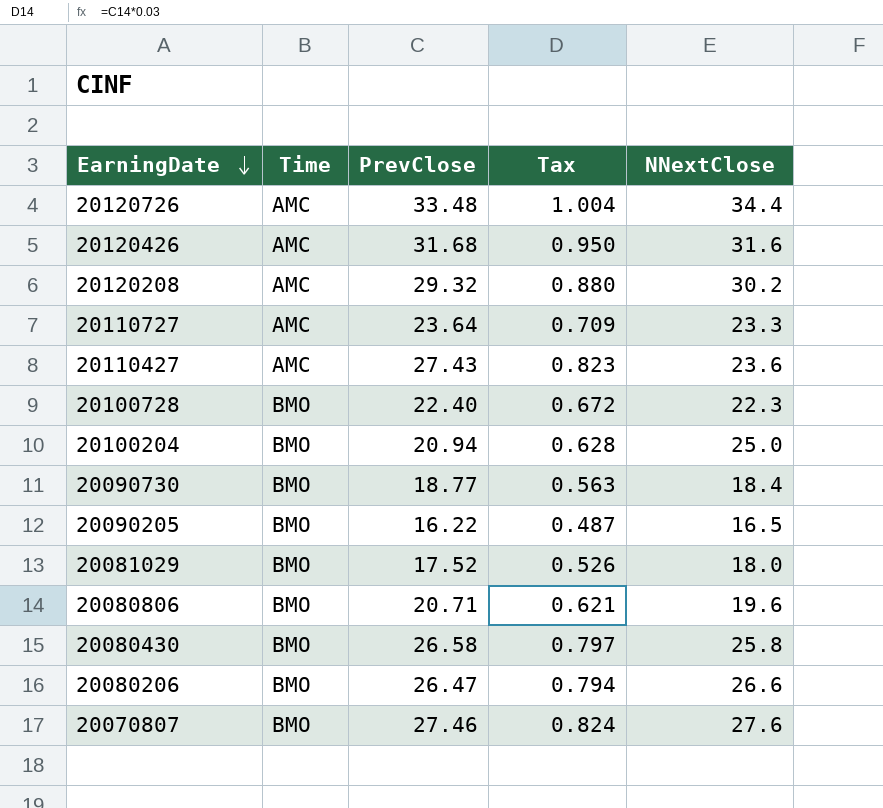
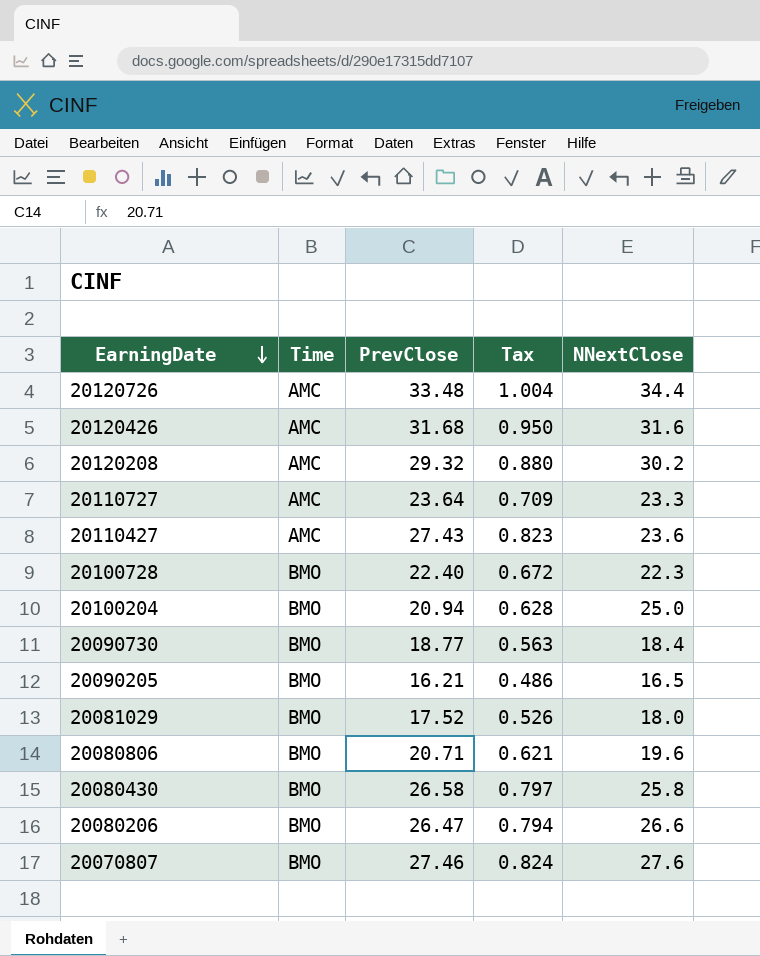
20090205 | PrevClose: 16.22 -> 16.21
20090205 | Tax: 0.487 -> 0.486

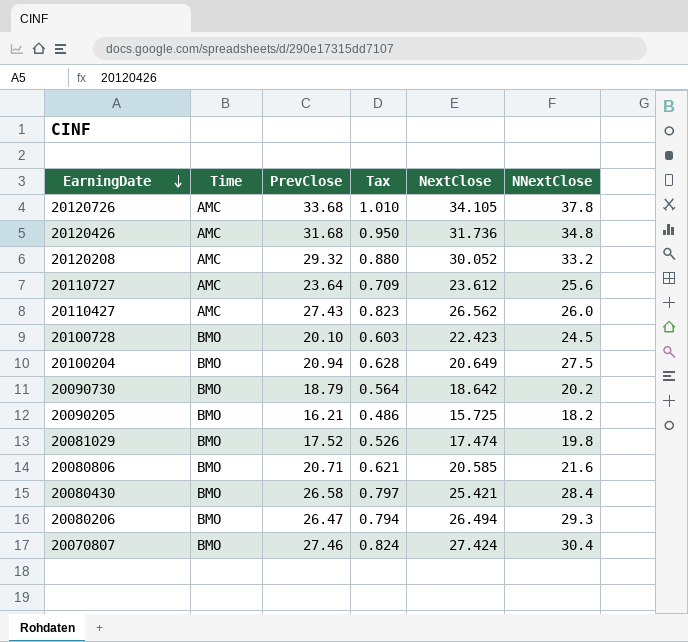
column NextClose | position: none -> 5
20120726 | PrevClose: 33.48 -> 33.68
20120726 | Tax: 1.004 -> 1.010
20120726 | NNextClose: 34.4 -> 37.8
20120426 | NNextClose: 31.6 -> 34.8
20120208 | NNextClose: 30.2 -> 33.2
20110727 | NNextClose: 23.3 -> 25.6
20110427 | NNextClose: 23.6 -> 26.0
20100728 | PrevClose: 22.40 -> 20.10
20100728 | Tax: 0.672 -> 0.603
20100728 | NNextClose: 22.3 -> 24.5
20100204 | NNextClose: 25.0 -> 27.5
20090730 | PrevClose: 18.77 -> 18.79
20090730 | Tax: 0.563 -> 0.564
20090730 | NNextClose: 18.4 -> 20.2
20090205 | NNextClose: 16.5 -> 18.2
20081029 | NNextClose: 18.0 -> 19.8
20080806 | NNextClose: 19.6 -> 21.6
20080430 | NNextClose: 25.8 -> 28.4
20080206 | NNextClose: 26.6 -> 29.3
20070807 | NNextClose: 27.6 -> 30.4

